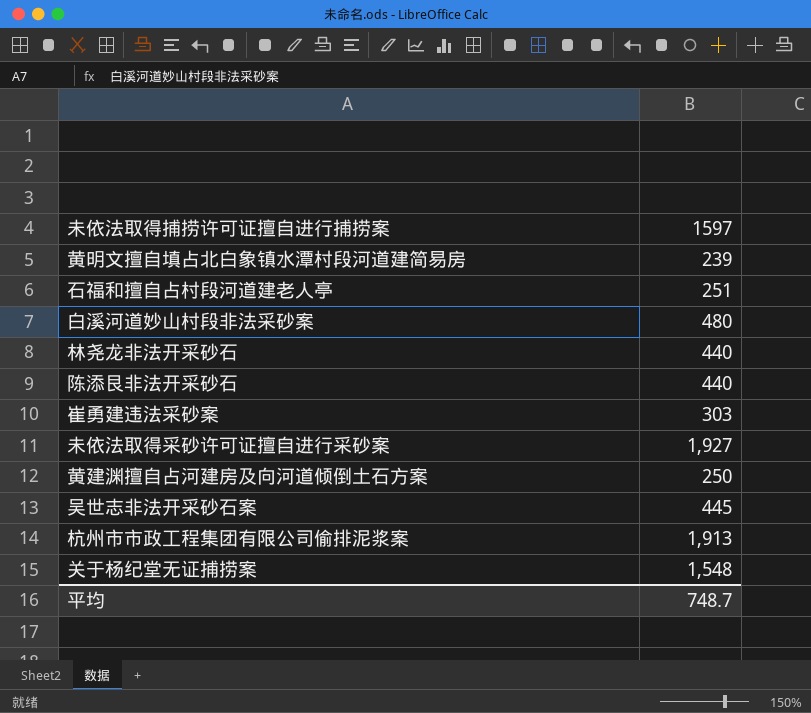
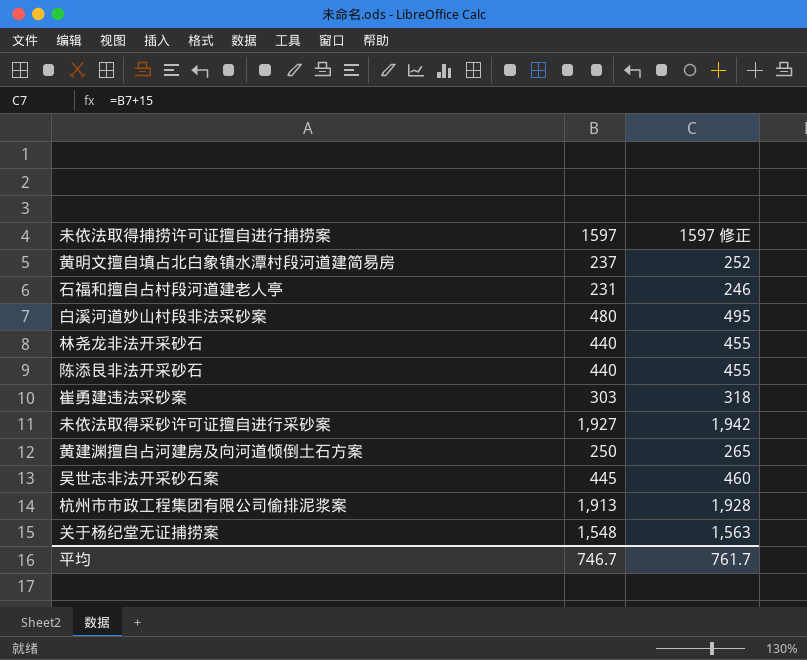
column 1597 修正 | formula: none -> [1597] + 15
黄明文擅自填占北白象镇水潭村段河道建简易房 | 1597: 239 -> 237
石福和擅自占村段河道建老人亭 | 1597: 251 -> 231
平均 | 1597: 748.7 -> 746.7

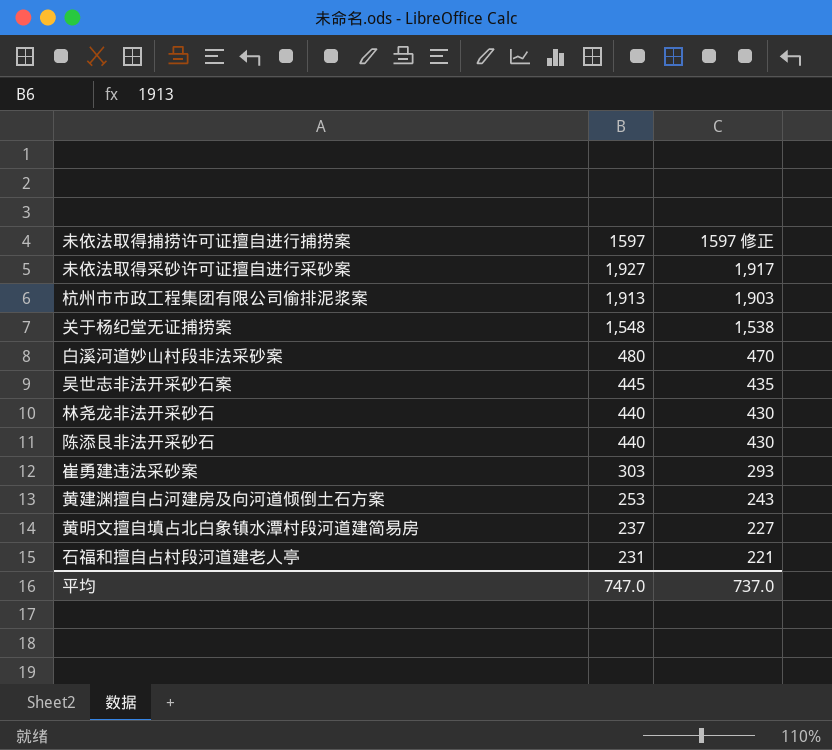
row order: none -> 1597 descending
column 1597 修正 | formula: [1597] + 15 -> [1597] - 10
黄建渊擅自占河建房及向河道倾倒土石方案 | 1597: 250 -> 253
平均 | 1597: 746.7 -> 747.0
平均 | 1597 修正: 761.7 -> 737.0

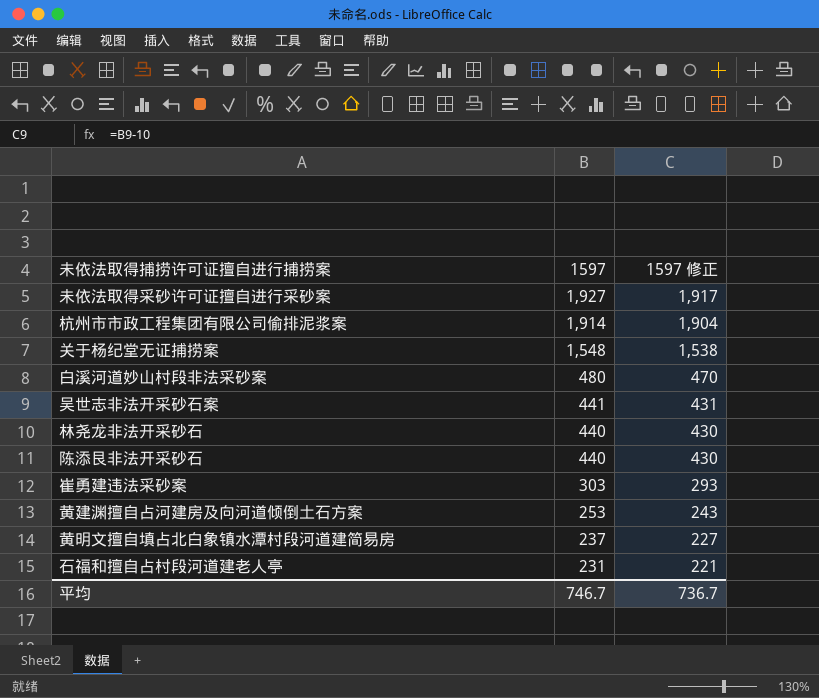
杭州市市政工程集团有限公司偷排泥浆案 | 1597: 1,913 -> 1,914
杭州市市政工程集团有限公司偷排泥浆案 | 1597 修正: 1,903 -> 1,904
吴世志非法开采砂石案 | 1597: 445 -> 441
吴世志非法开采砂石案 | 1597 修正: 435 -> 431
平均 | 1597: 747.0 -> 746.7
平均 | 1597 修正: 737.0 -> 736.7

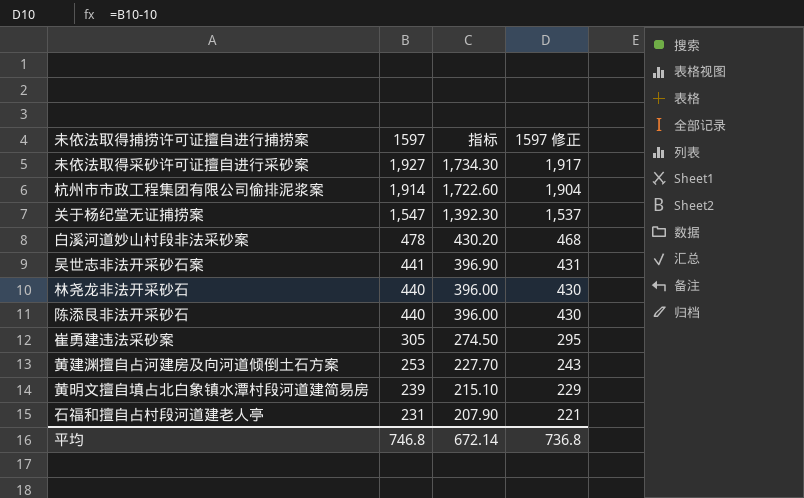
column 指标 | formula: none -> [1597] * 0.9
关于杨纪堂无证捕捞案 | 1597: 1,548 -> 1,547
关于杨纪堂无证捕捞案 | 1597 修正: 1,538 -> 1,537
白溪河道妙山村段非法采砂案 | 1597: 480 -> 478
白溪河道妙山村段非法采砂案 | 1597 修正: 470 -> 468
崔勇建违法采砂案 | 1597: 303 -> 305
崔勇建违法采砂案 | 1597 修正: 293 -> 295
黄明文擅自填占北白象镇水潭村段河道建简易房 | 1597: 237 -> 239
黄明文擅自填占北白象镇水潭村段河道建简易房 | 1597 修正: 227 -> 229
平均 | 1597: 746.7 -> 746.8
平均 | 1597 修正: 736.7 -> 736.8

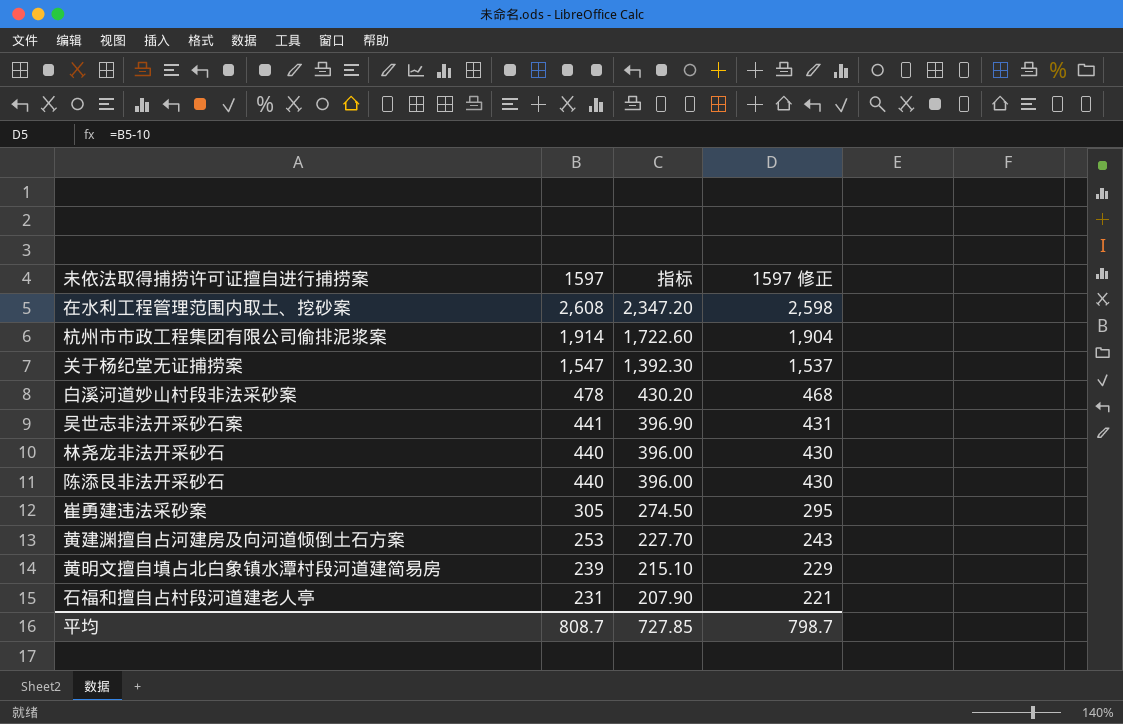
row 未依法取得采砂许可证擅自进行采砂案: 1,927 | 1,734.30 | 1,917 -> none
row 在水利工程管理范围内取土、挖砂案: none -> 2,608 | 2,347.20 | 2,598
平均 | 1597: 746.8 -> 808.7
平均 | 指标: 672.14 -> 727.85
平均 | 1597 修正: 736.8 -> 798.7

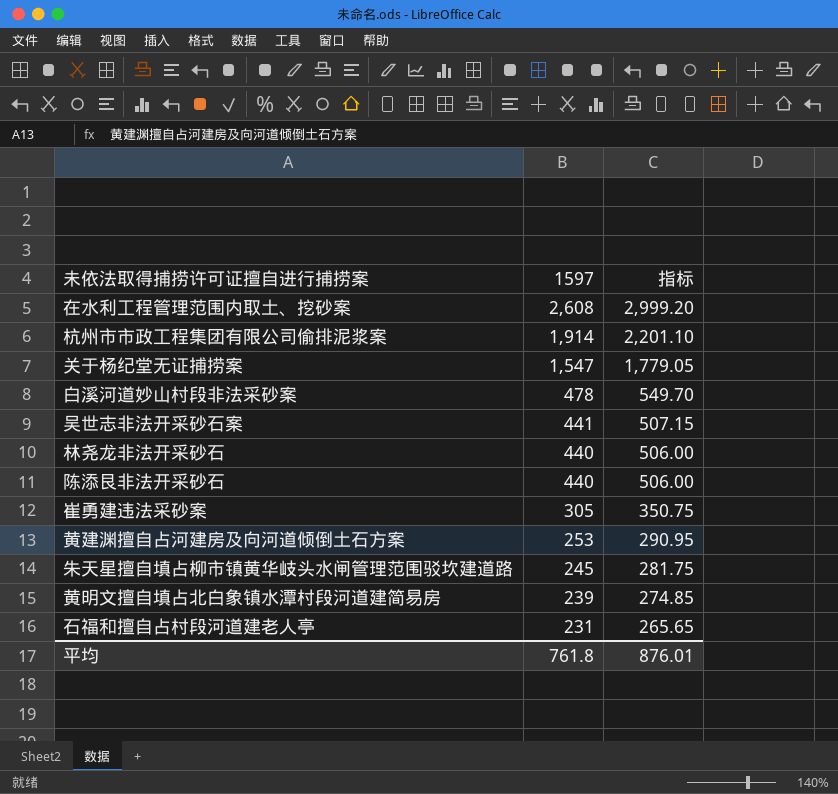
column 1597 修正 | formula: [1597] - 10 -> none
column 指标 | formula: [1597] * 0.9 -> [1597] * 1.15
row 朱天星擅自填占柳市镇黄华岐头水闸管理范围驳坎建道路: none -> 245 | 281.75
平均 | 1597: 808.7 -> 761.8
平均 | 指标: 727.85 -> 876.01

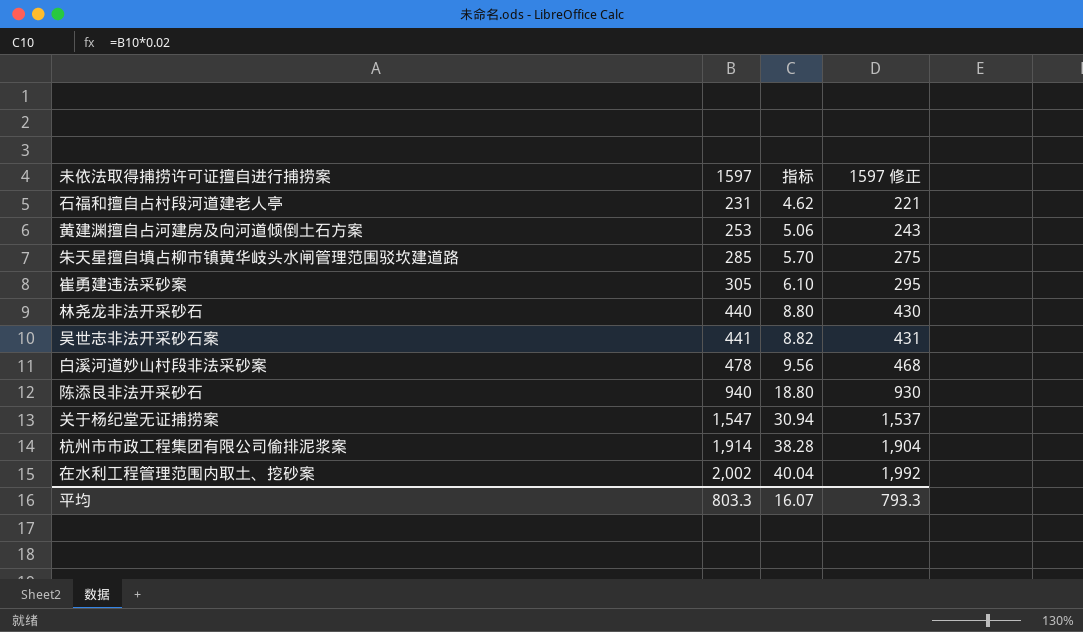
row order: 1597 descending -> 1597 ascending
column 指标 | formula: [1597] * 1.15 -> [1597] * 0.02
column 1597 修正 | formula: none -> [1597] - 10
row 黄明文擅自填占北白象镇水潭村段河道建简易房: 239 | 274.85 -> none
朱天星擅自填占柳市镇黄华岐头水闸管理范围驳坎建道路 | 1597: 245 -> 285
陈添艮非法开采砂石 | 1597: 440 -> 940
在水利工程管理范围内取土、挖砂案 | 1597: 2,608 -> 2,002
平均 | 1597: 761.8 -> 803.3
平均 | 指标: 876.01 -> 16.07

